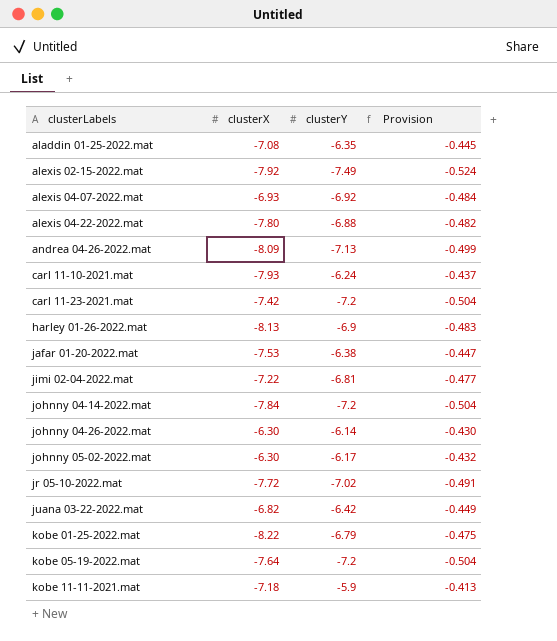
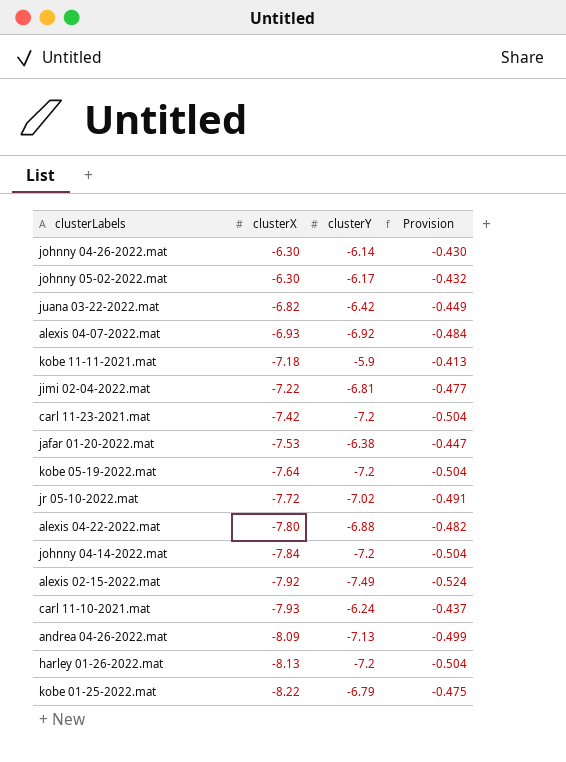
row order: clusterLabels ascending -> clusterX descending
row aladdin 01-25-2022.mat: -7.08 | -6.35 | -0.445 -> none
harley 01-26-2022.mat | clusterY: -6.9 -> -7.2
harley 01-26-2022.mat | Provision: -0.483 -> -0.504

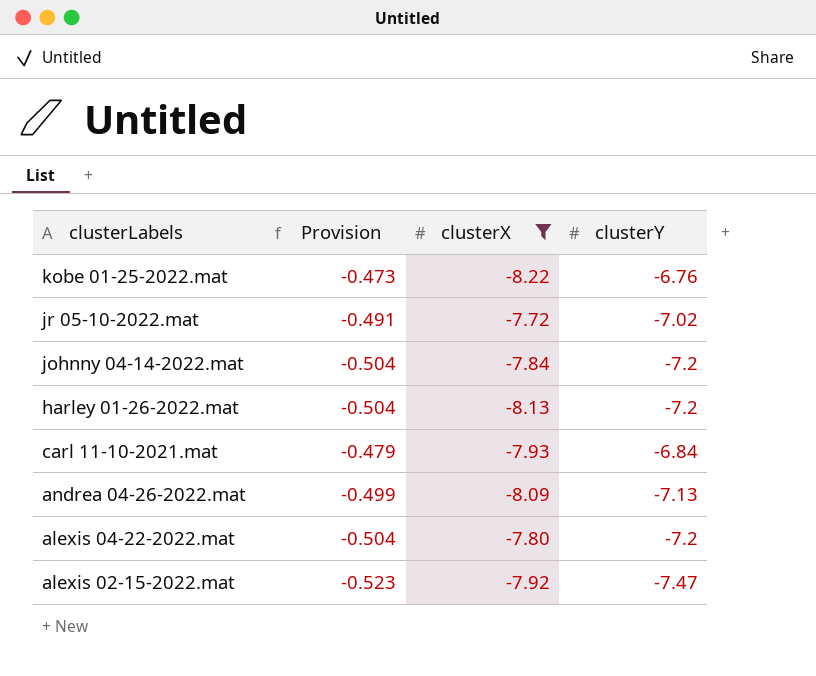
filter: none -> clusterX <= -7.72
row order: clusterX descending -> clusterLabels descending
column Provision | position: 4 -> 2
kobe 01-25-2022.mat | Provision: -0.475 -> -0.473
kobe 01-25-2022.mat | clusterY: -6.79 -> -6.76
carl 11-10-2021.mat | Provision: -0.437 -> -0.479
carl 11-10-2021.mat | clusterY: -6.24 -> -6.84
alexis 04-22-2022.mat | Provision: -0.482 -> -0.504
alexis 04-22-2022.mat | clusterY: -6.88 -> -7.2
alexis 02-15-2022.mat | Provision: -0.524 -> -0.523
alexis 02-15-2022.mat | clusterY: -7.49 -> -7.47

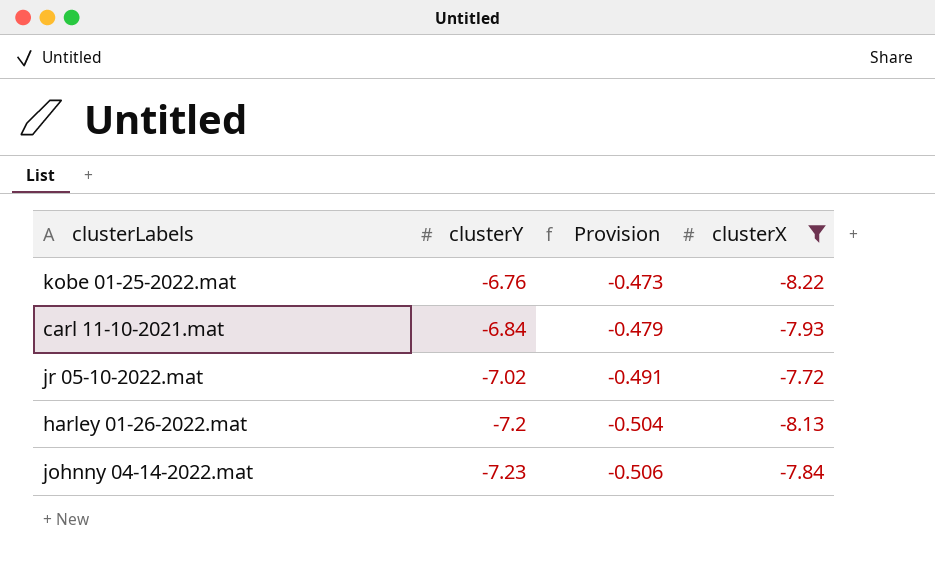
row order: clusterLabels descending -> clusterY descending
column clusterY | position: 4 -> 2
row andrea 04-26-2022.mat: -0.499 | -8.09 | -7.13 -> none
row alexis 04-22-2022.mat: -0.504 | -7.80 | -7.2 -> none
row alexis 02-15-2022.mat: -0.523 | -7.92 | -7.47 -> none
johnny 04-14-2022.mat | clusterY: -7.2 -> -7.23
johnny 04-14-2022.mat | Provision: -0.504 -> -0.506

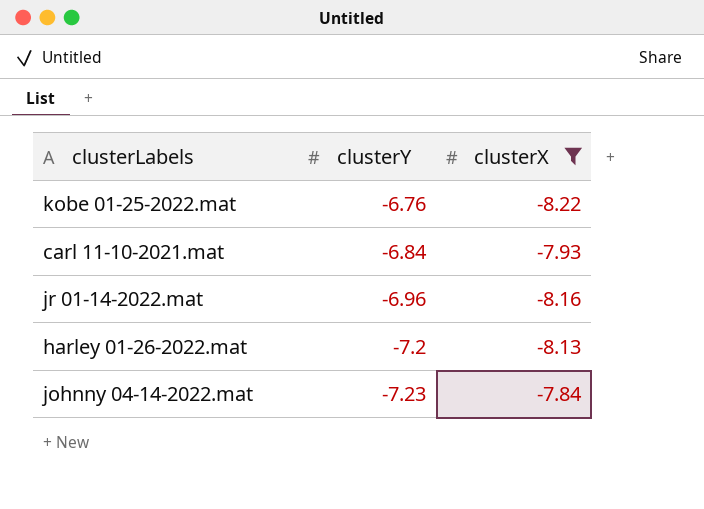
column Provision | formula: [clusterY] * 0.07 -> none
row jr 05-10-2022.mat: -7.02 | -0.491 | -7.72 -> none
row jr 01-14-2022.mat: none -> -6.96 | -8.16

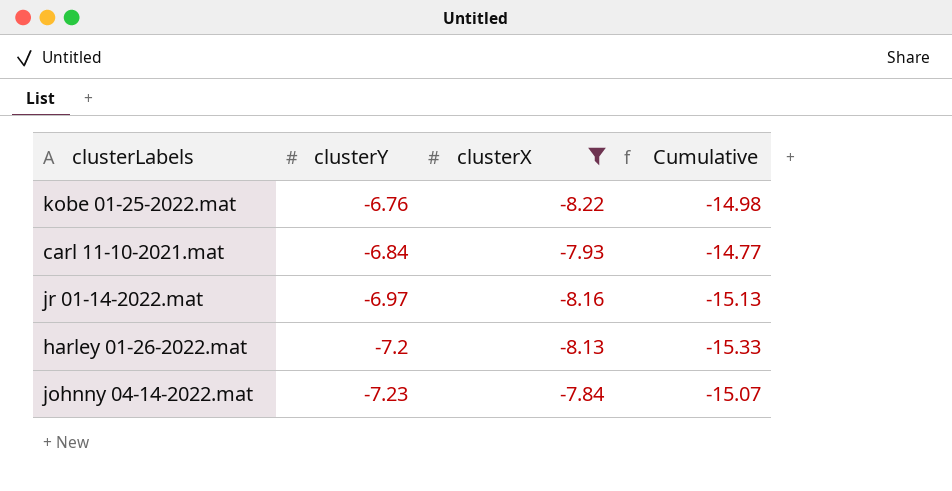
column Cumulative | formula: none -> [clusterY] + [clusterX]
jr 01-14-2022.mat | clusterY: -6.96 -> -6.97

